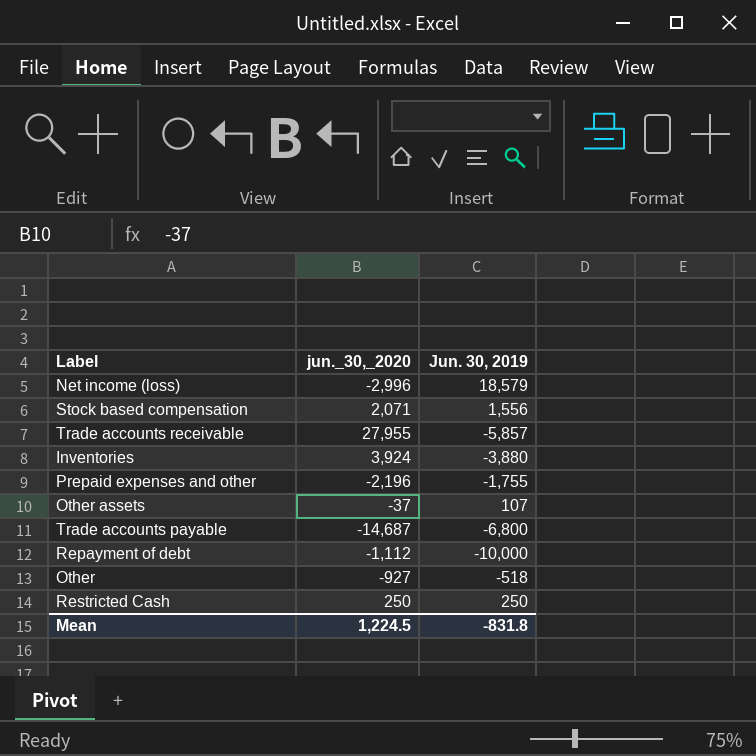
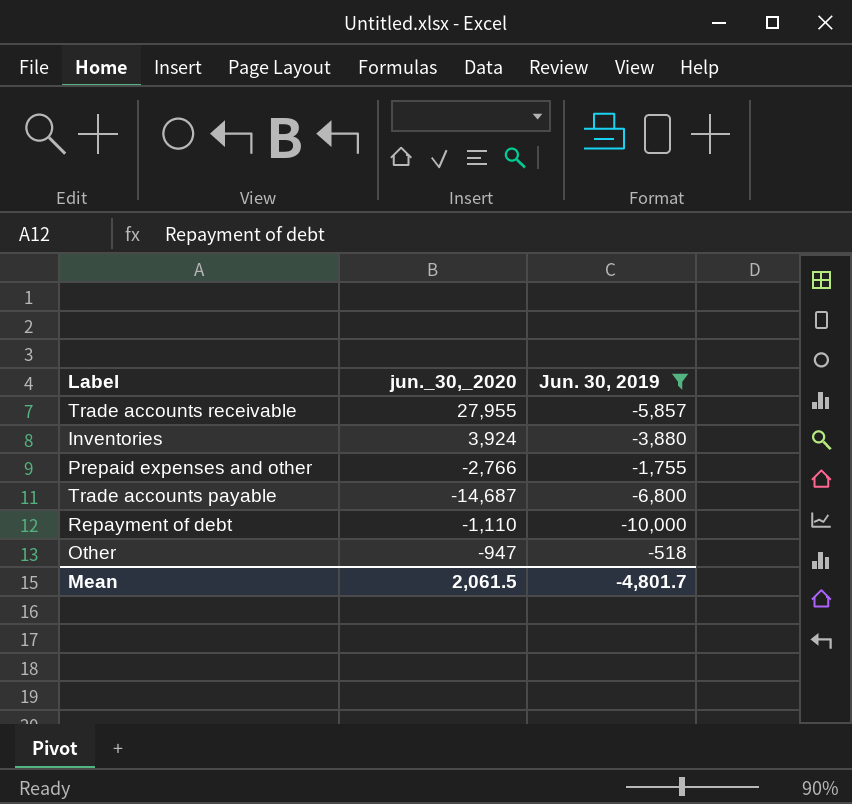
filter: none -> Jun. 30, 2019 <= -518
Prepaid expenses and other | jun._30,_2020: -2,196 -> -2,766
Repayment of debt | jun._30,_2020: -1,112 -> -1,110
Other | jun._30,_2020: -927 -> -947
Mean | jun._30,_2020: 1,224.5 -> 2,061.5
Mean | Jun. 30, 2019: -831.8 -> -4,801.7

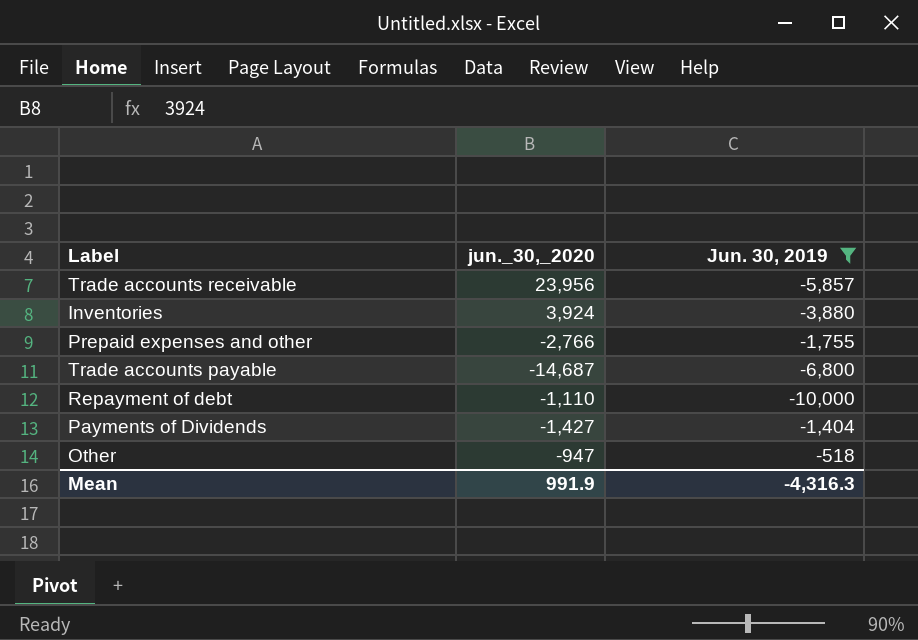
Trade accounts receivable | jun._30,_2020: 27,955 -> 23,956
row Payments of Dividends: none -> -1,427 | -1,404
Mean | jun._30,_2020: 2,061.5 -> 991.9
Mean | Jun. 30, 2019: -4,801.7 -> -4,316.3

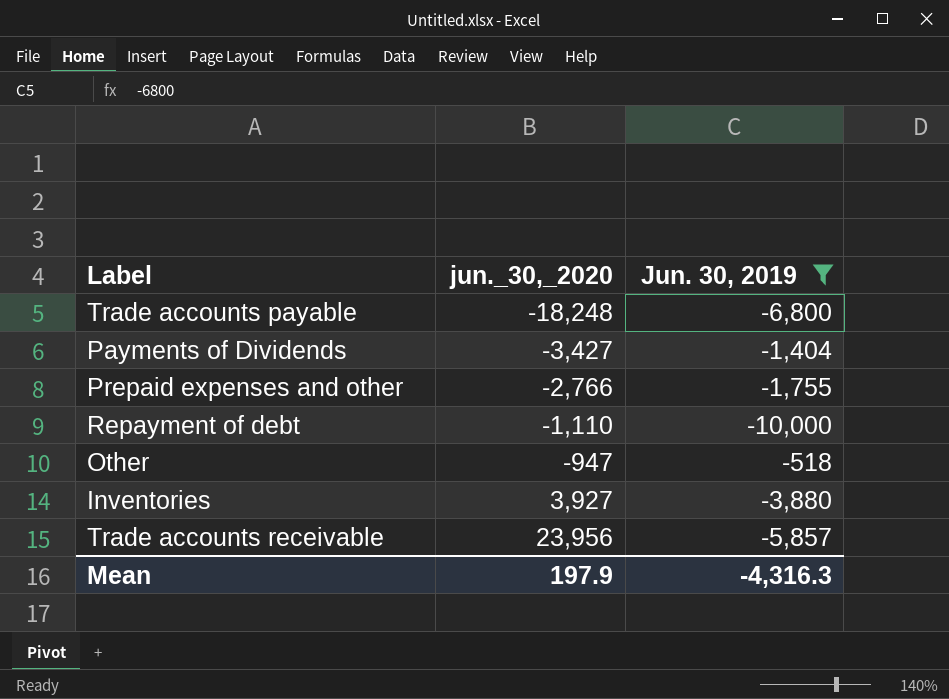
row order: none -> jun._30,_2020 ascending
Trade accounts payable | jun._30,_2020: -14,687 -> -18,248
Payments of Dividends | jun._30,_2020: -1,427 -> -3,427
Inventories | jun._30,_2020: 3,924 -> 3,927
Mean | jun._30,_2020: 991.9 -> 197.9

